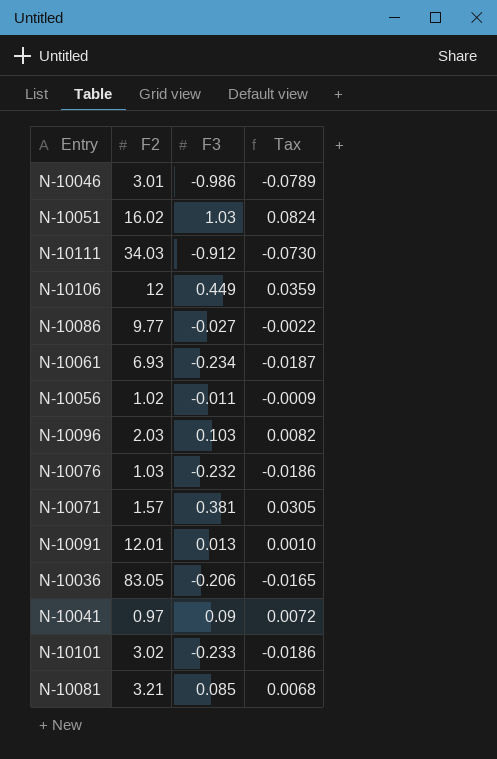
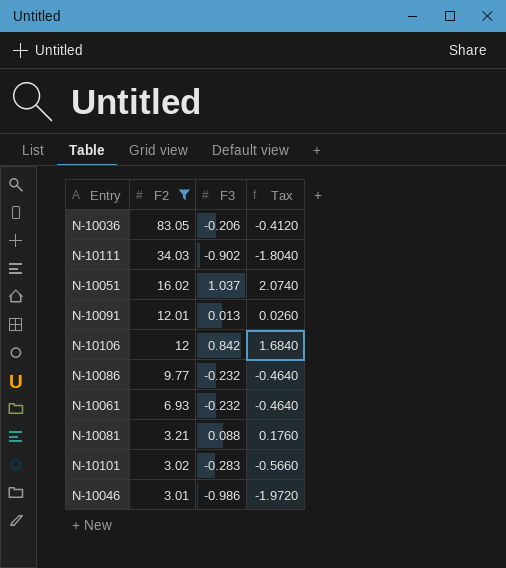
filter: none -> F2 >= 3.01
row order: none -> F2 descending
column Tax | formula: [F3] * 0.08 -> [F3] * 2
N-10111 | F3: -0.912 -> -0.902
N-10051 | F3: 1.03 -> 1.037
N-10106 | F3: 0.449 -> 0.842
N-10086 | F3: -0.027 -> -0.232
N-10061 | F3: -0.234 -> -0.232
N-10081 | F3: 0.085 -> 0.088
N-10101 | F3: -0.233 -> -0.283

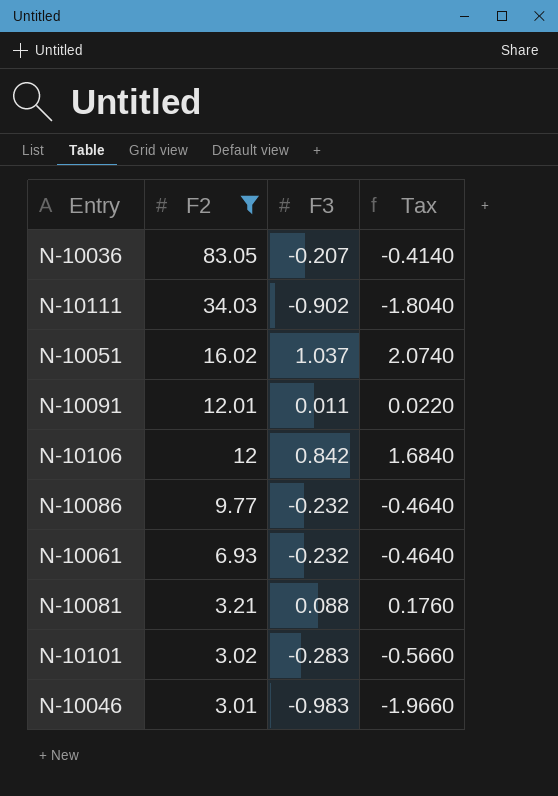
N-10036 | F3: -0.206 -> -0.207
N-10036 | Tax: -0.4120 -> -0.4140
N-10091 | F3: 0.013 -> 0.011
N-10091 | Tax: 0.0260 -> 0.0220
N-10046 | F3: -0.986 -> -0.983
N-10046 | Tax: -1.9720 -> -1.9660

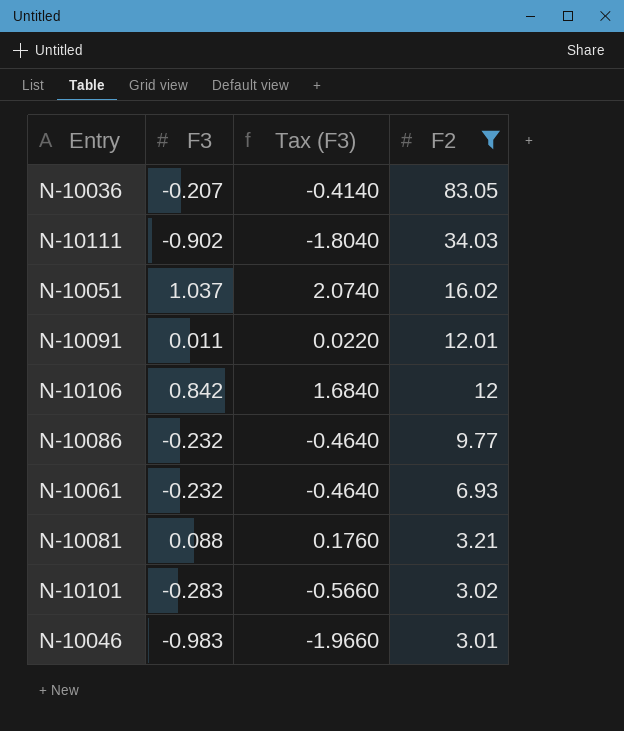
column name: Tax -> Tax (F3)
column F2 | position: 2 -> 4

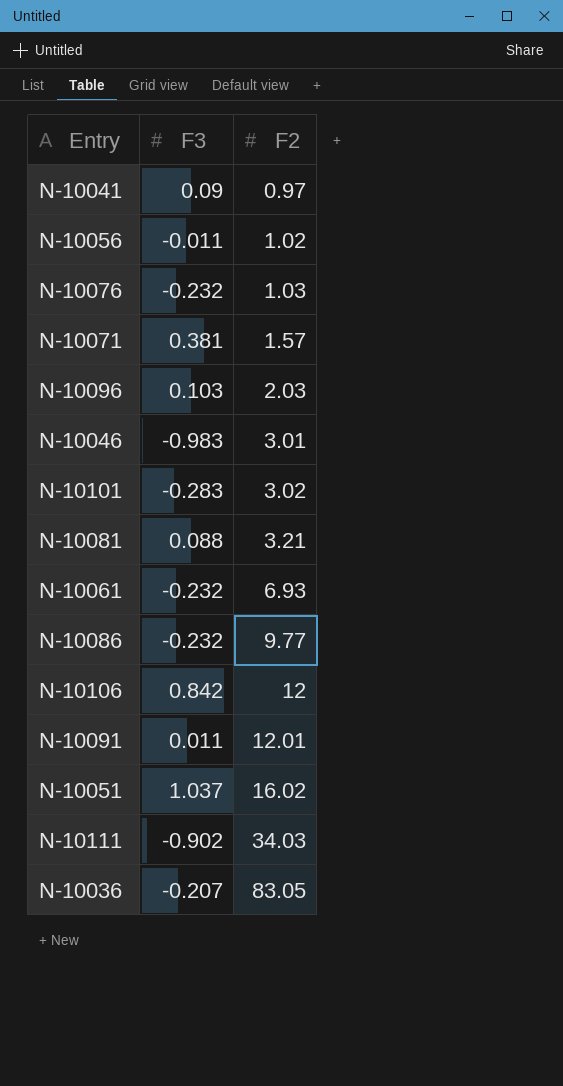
filter: F2 >= 3.01 -> none
row order: F2 descending -> F2 ascending
column Tax (F3) | formula: [F3] * 2 -> none

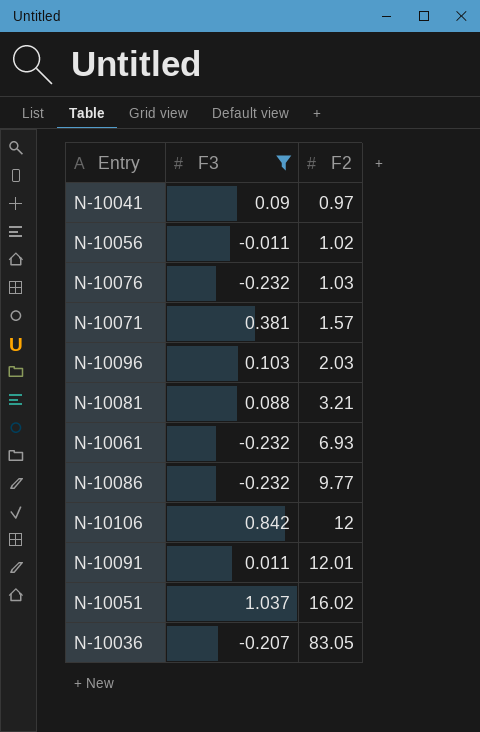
filter: none -> F3 >= -0.232

